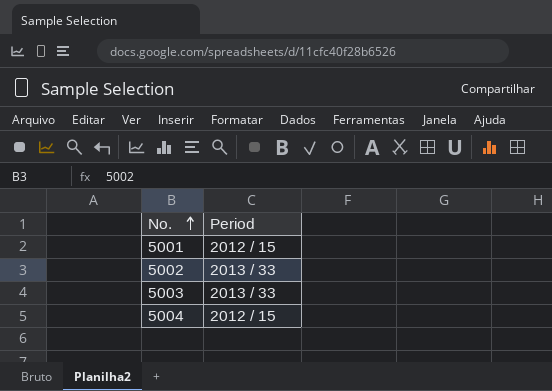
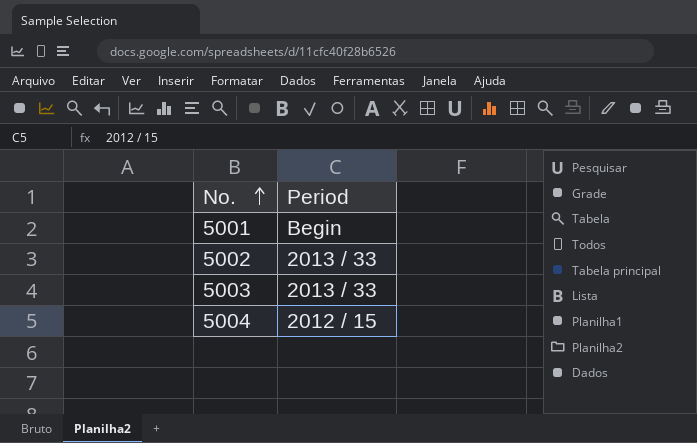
5001 | Period: 2012 / 15 -> Begin

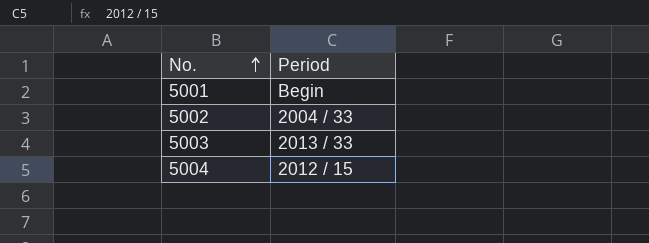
5002 | Period: 2013 / 33 -> 2004 / 33

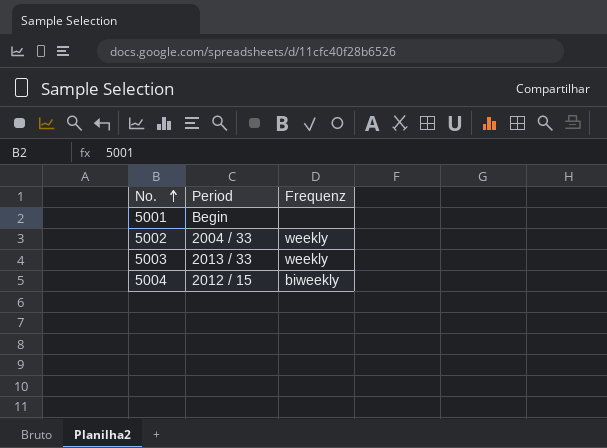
column Frequenz | position: none -> 3

